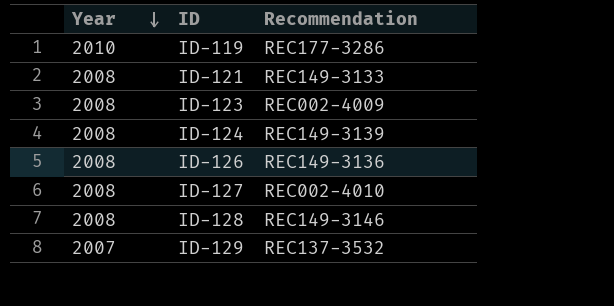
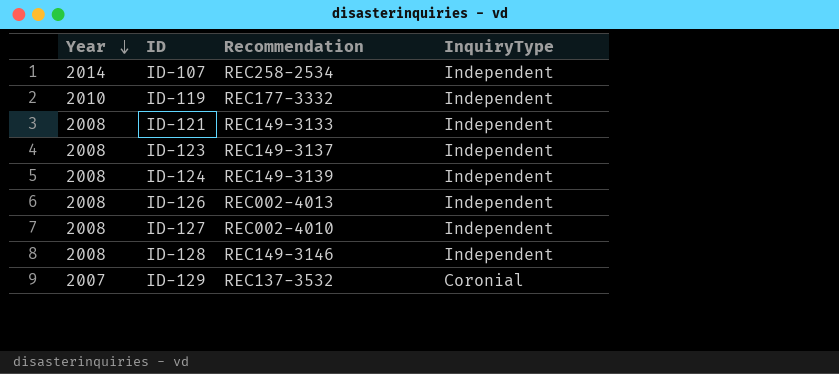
column InquiryType | position: none -> 4
row ID-107: none -> 2014 | REC258-2534 | Independent
ID-119 | Recommendation: REC177-3286 -> REC177-3332
ID-123 | Recommendation: REC002-4009 -> REC149-3137
ID-126 | Recommendation: REC149-3136 -> REC002-4013

